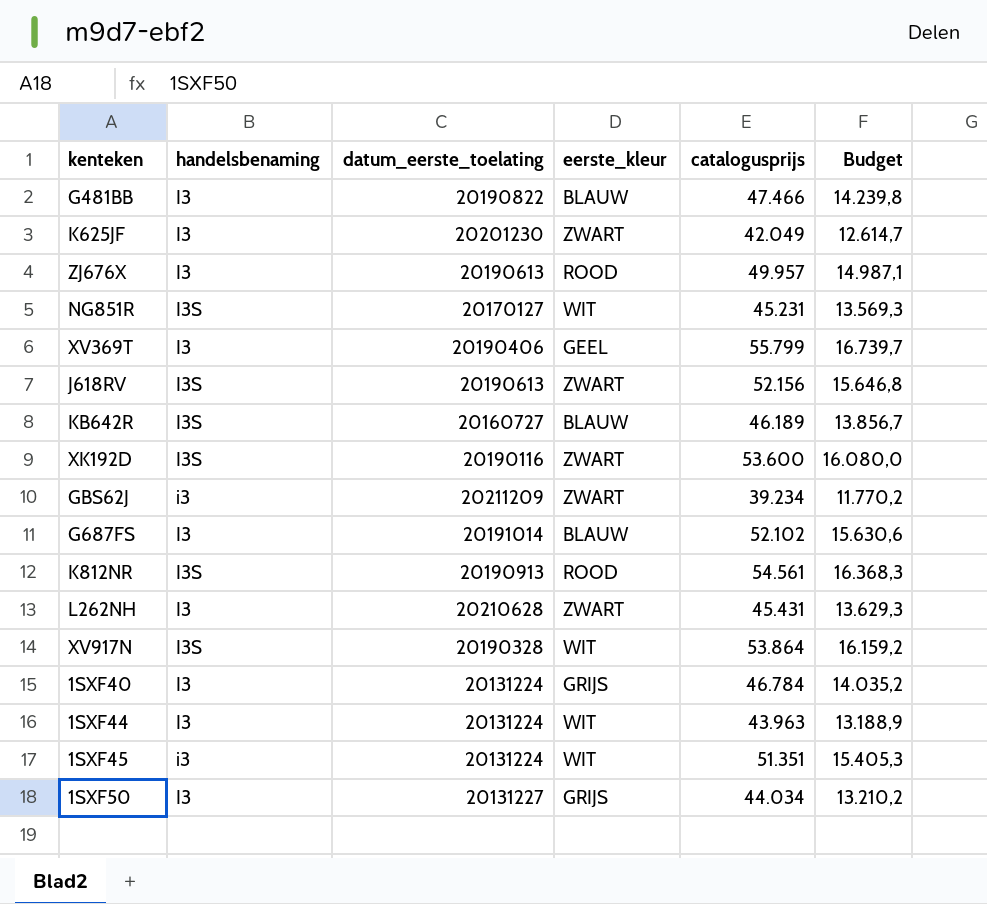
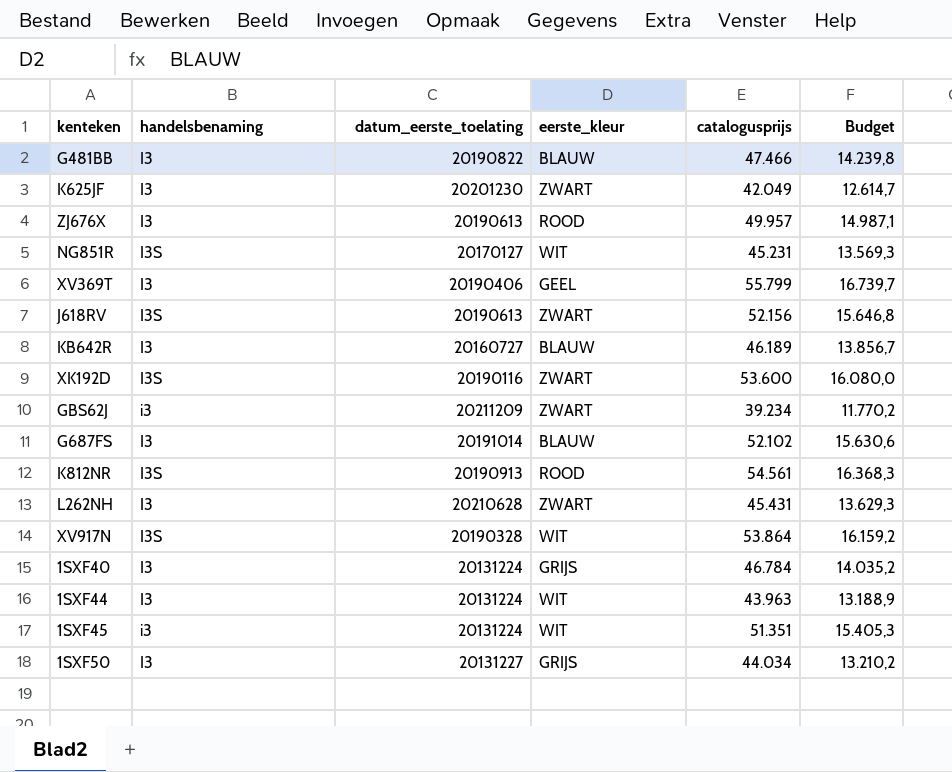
KB642R | handelsbenaming: I3S -> I3

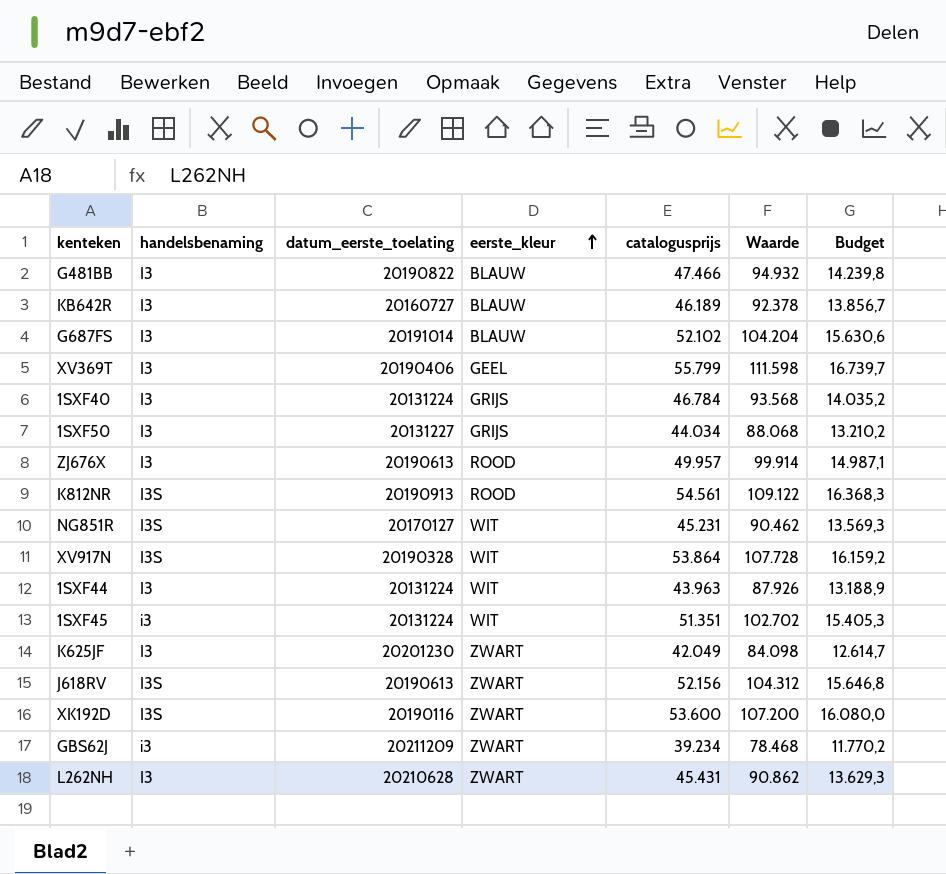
row order: none -> eerste_kleur ascending
column Waarde | formula: none -> [catalogusprijs] * 2

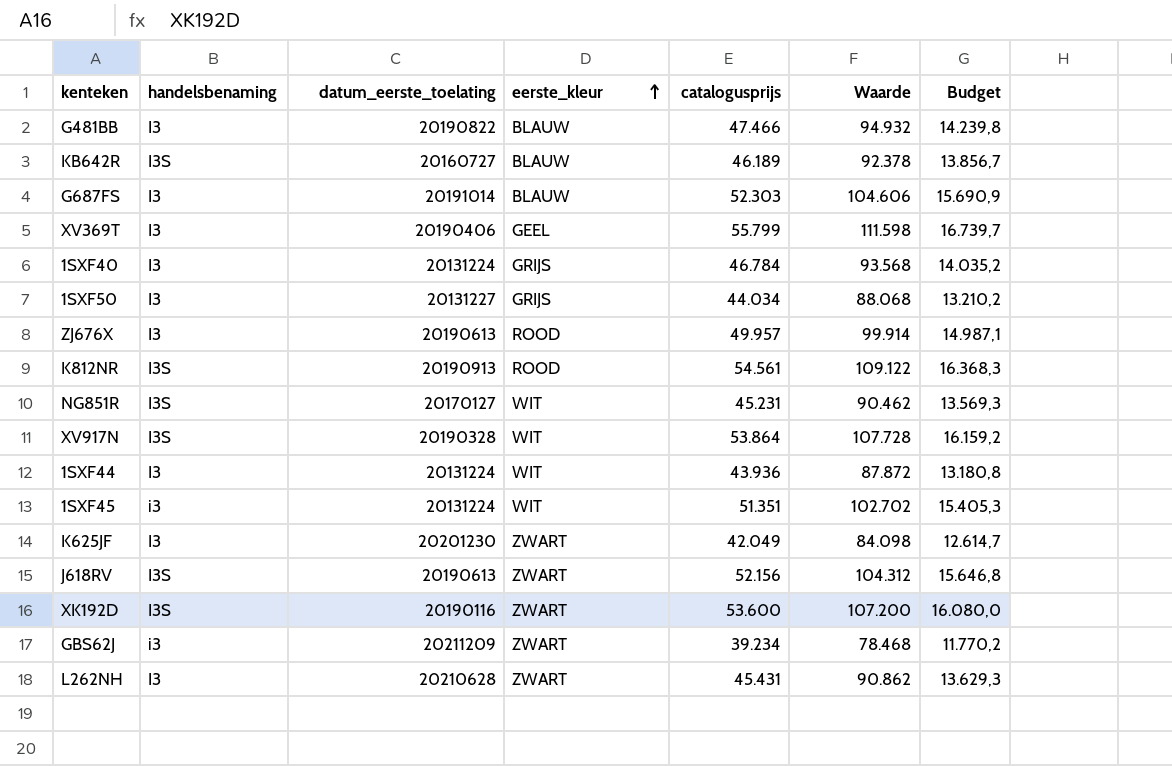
KB642R | handelsbenaming: I3 -> I3S
G687FS | catalogusprijs: 52.102 -> 52.303
G687FS | Waarde: 104.204 -> 104.606
G687FS | Budget: 15.630,6 -> 15.690,9
1SXF44 | catalogusprijs: 43.963 -> 43.936
1SXF44 | Waarde: 87.926 -> 87.872
1SXF44 | Budget: 13.188,9 -> 13.180,8

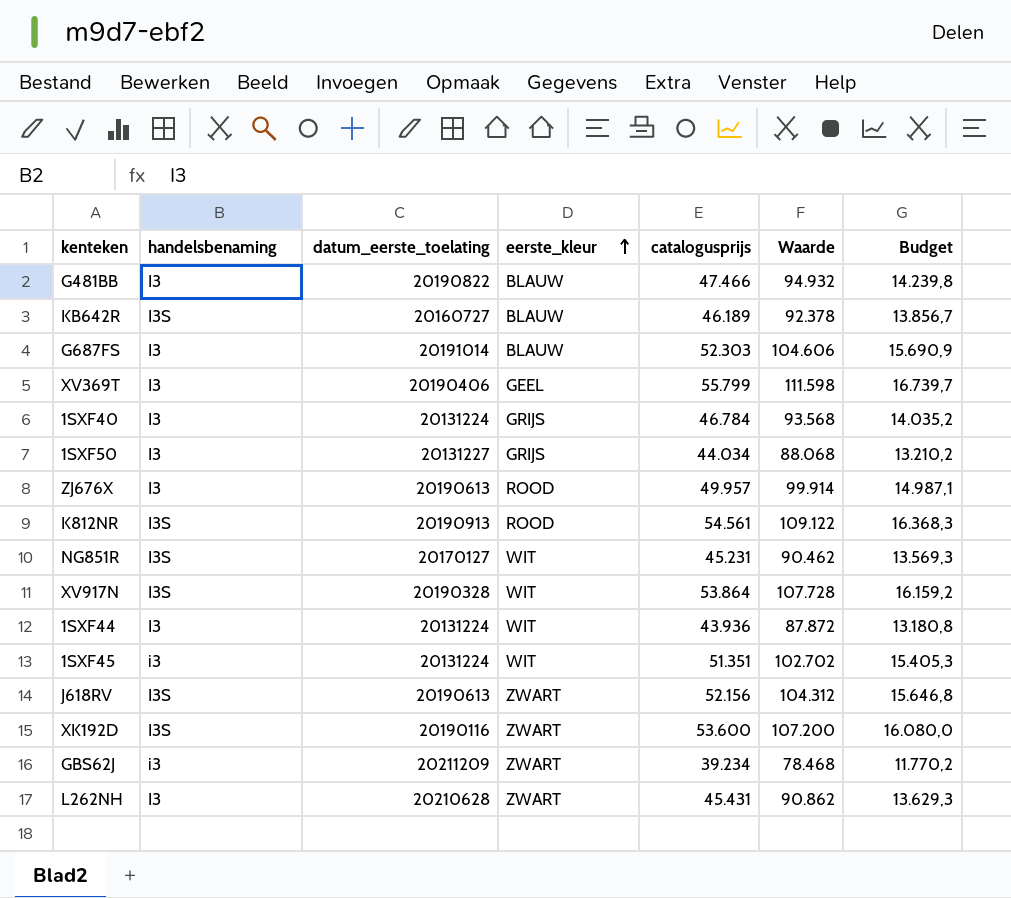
row K625JF: I3 | 20201230 | ZWART | 42.049 | 84.098 | 12.614,7 -> none

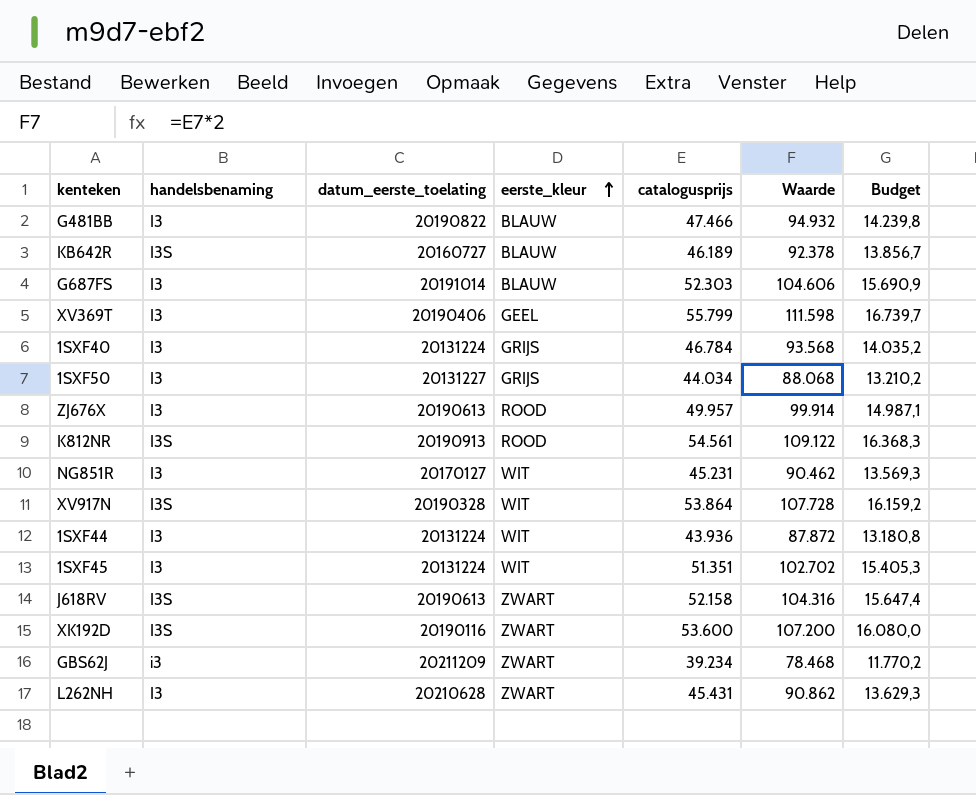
NG851R | handelsbenaming: I3S -> I3
1SXF45 | handelsbenaming: i3 -> I3
J618RV | catalogusprijs: 52.156 -> 52.158
J618RV | Waarde: 104.312 -> 104.316
J618RV | Budget: 15.646,8 -> 15.647,4

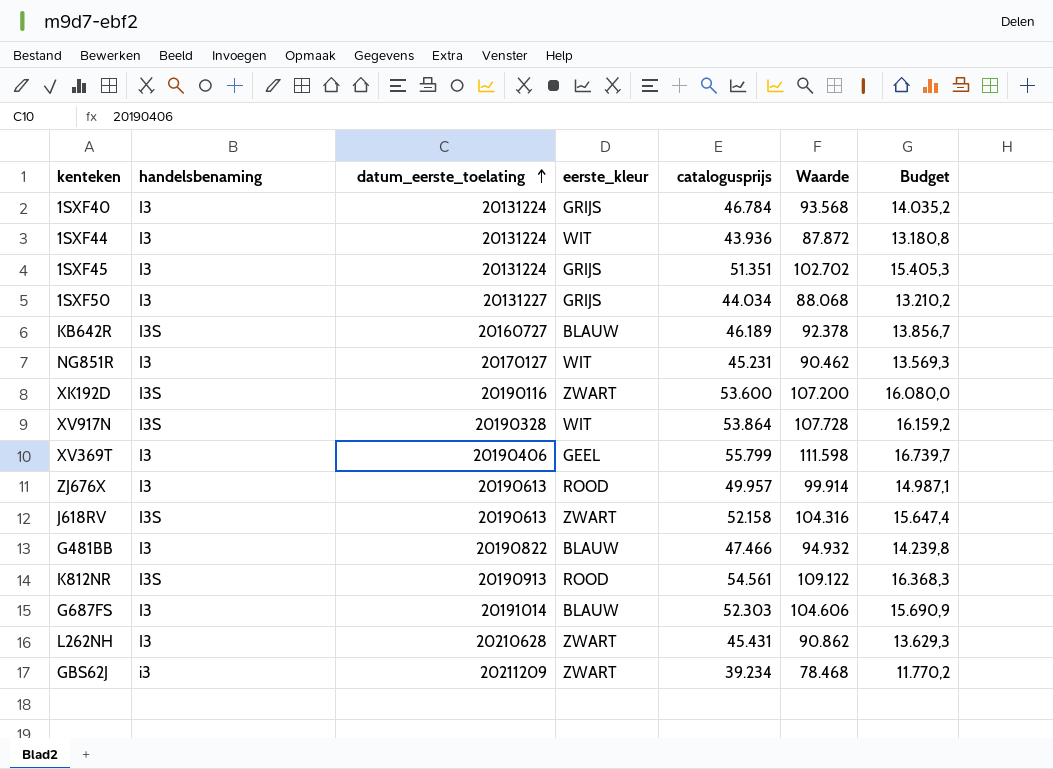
row order: eerste_kleur ascending -> datum_eerste_toelating ascending
1SXF45 | eerste_kleur: WIT -> GRIJS

